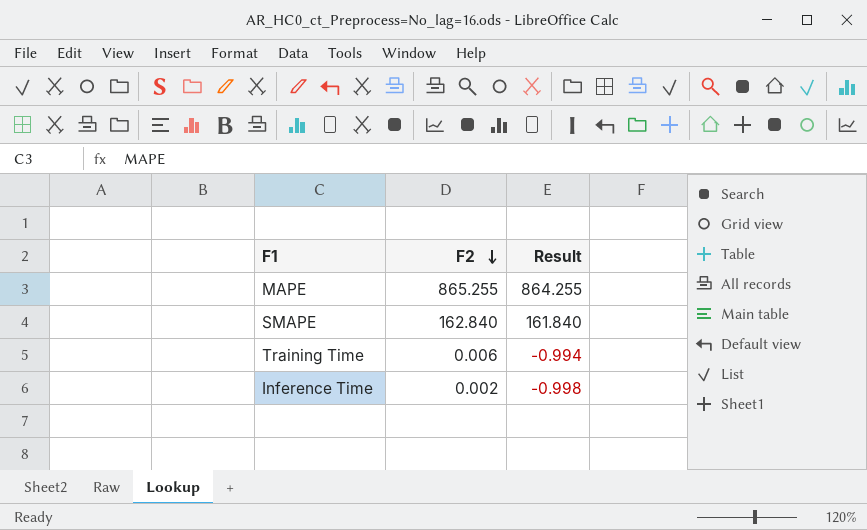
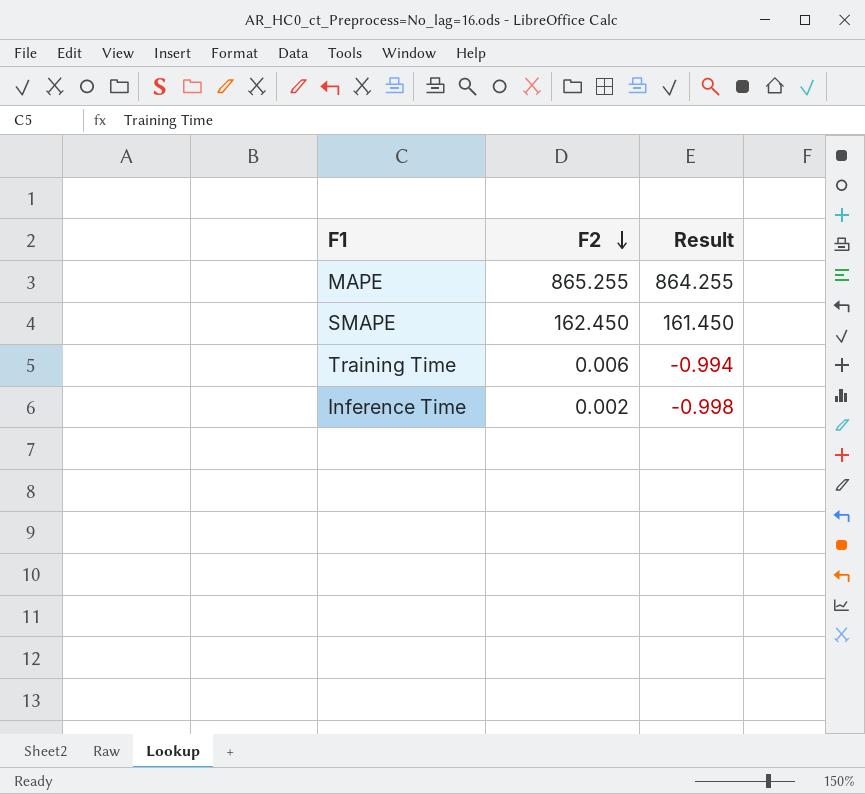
SMAPE | F2: 162.840 -> 162.450
SMAPE | Result: 161.840 -> 161.450

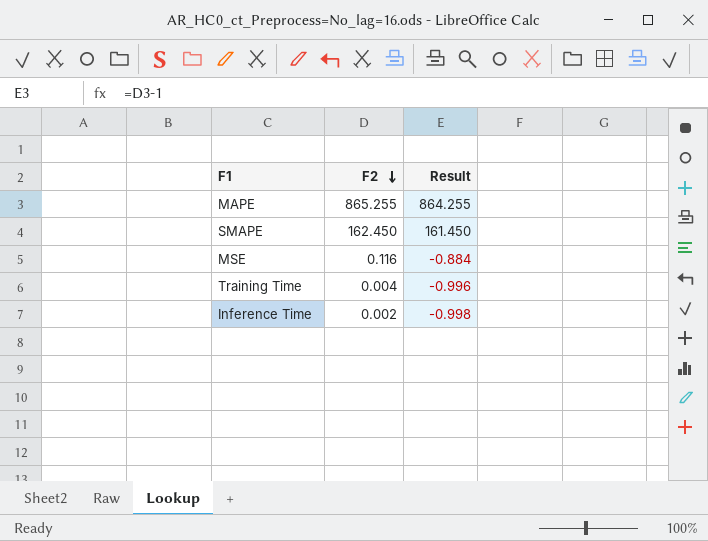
row MSE: none -> 0.116 | -0.884
Training Time | F2: 0.006 -> 0.004
Training Time | Result: -0.994 -> -0.996

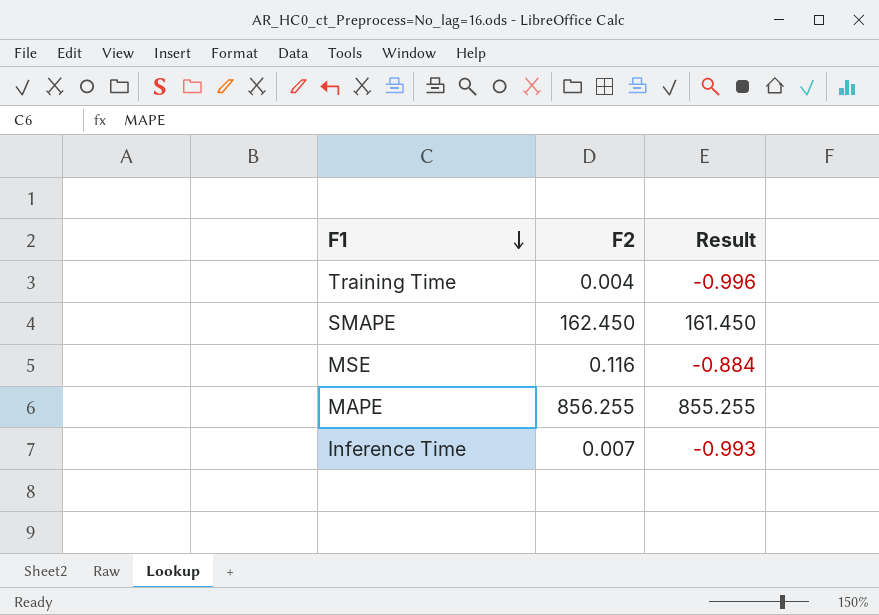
row order: F2 descending -> F1 descending
MAPE | F2: 865.255 -> 856.255
MAPE | Result: 864.255 -> 855.255
Inference Time | F2: 0.002 -> 0.007
Inference Time | Result: -0.998 -> -0.993

